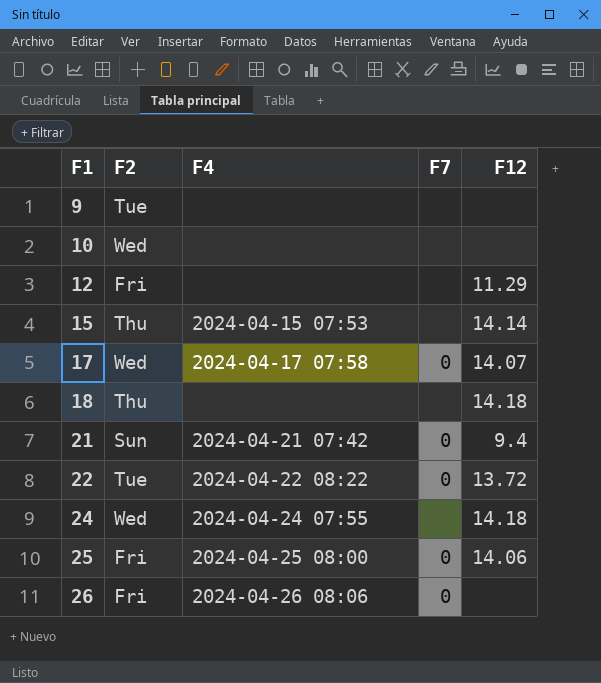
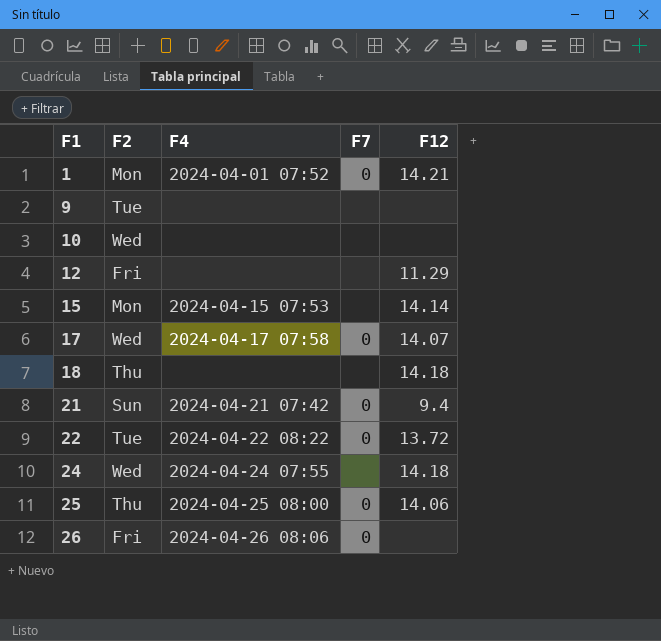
row 1: none -> Mon | 2024-04-01 07:52 | 0 | 14.21
15 | F2: Thu -> Mon
25 | F2: Fri -> Thu

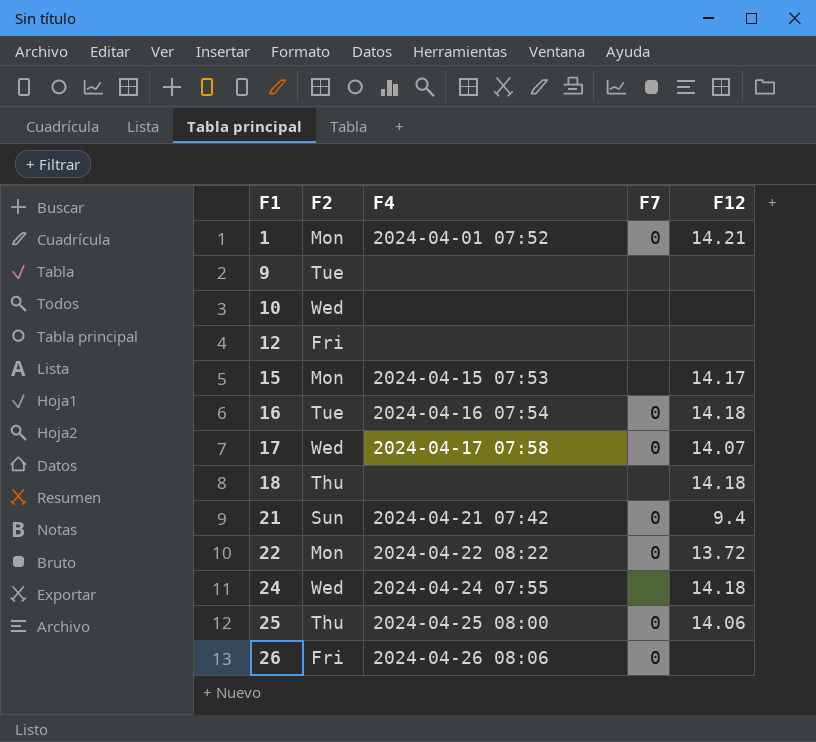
12 | F12: 11.29 -> none
15 | F12: 14.14 -> 14.17
row 16: none -> Tue | 2024-04-16 07:54 | 0 | 14.18
22 | F2: Tue -> Mon

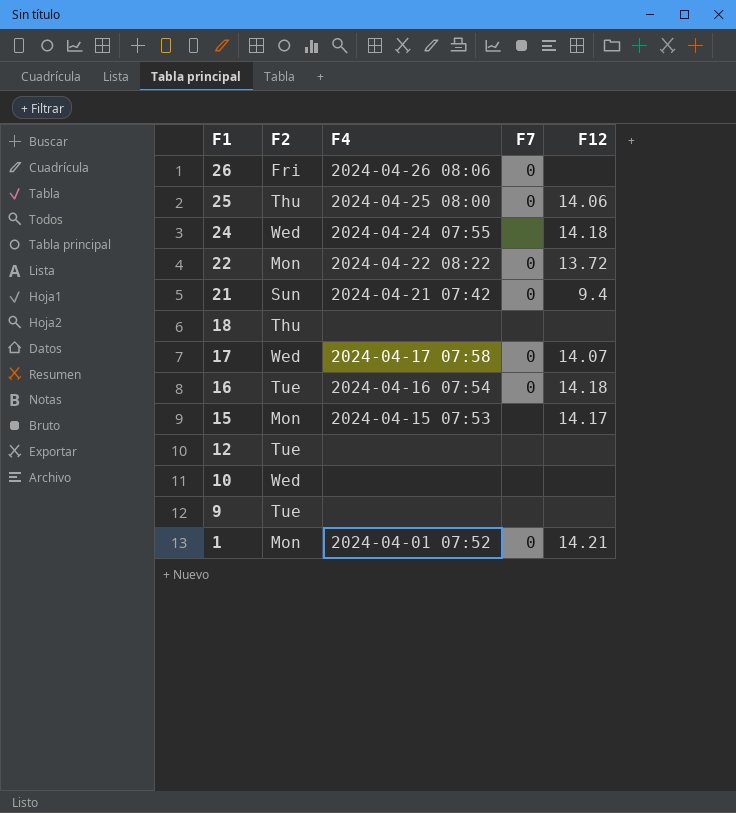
row order: F1 ascending -> F1 descending
18 | F12: 14.18 -> none
12 | F2: Fri -> Tue

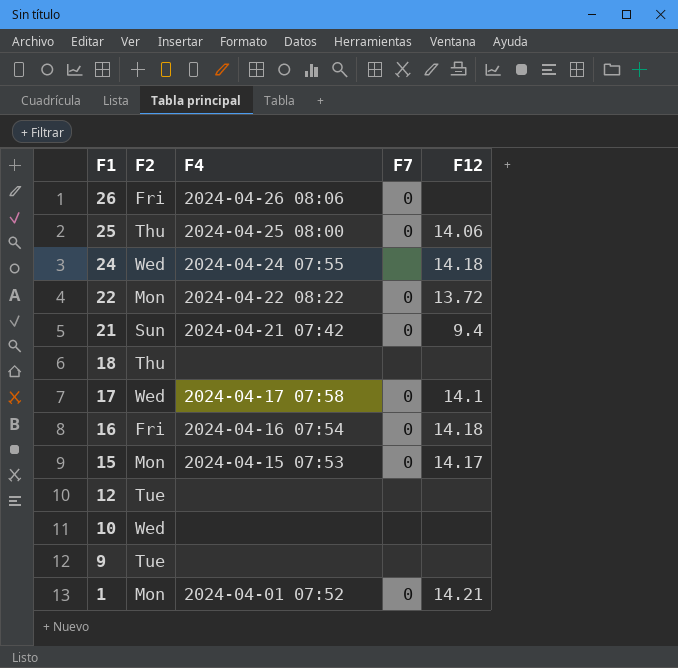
17 | F12: 14.07 -> 14.1
16 | F2: Tue -> Fri
15 | F7: none -> 0

